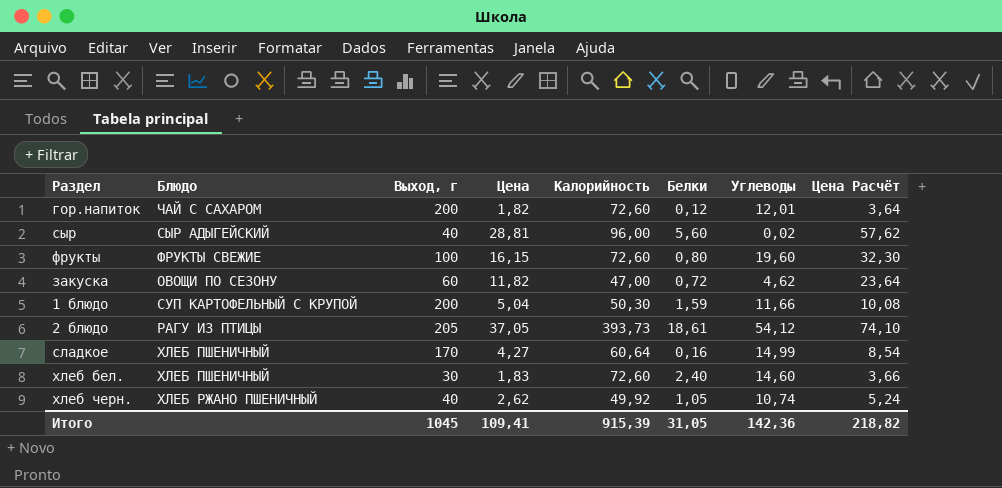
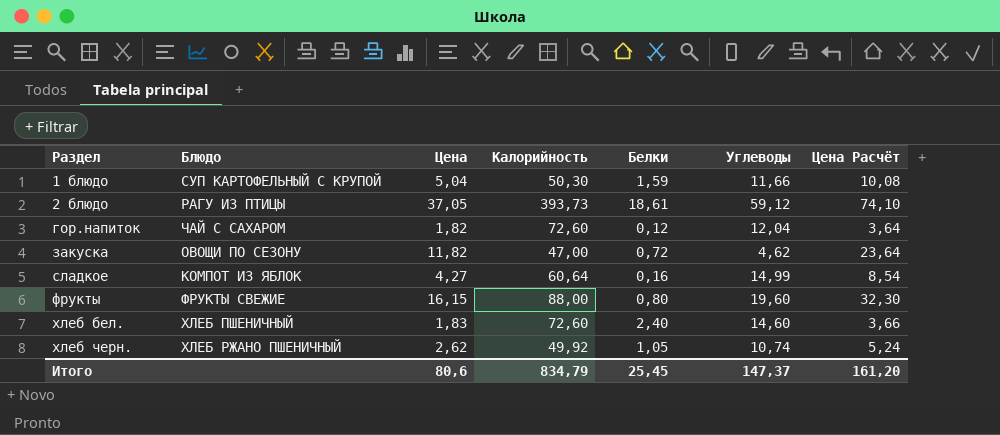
row order: none -> Раздел ascending
column Выход, г | position: 3 -> none
row сыр: СЫР АДЫГЕЙСКИЙ | 40 | 28,81 | 96,00 | 5,60 | 0,02 | 57,62 -> none
2 блюдо | Углеводы: 54,12 -> 59,12
гор.напиток | Углеводы: 12,01 -> 12,04
сладкое | Блюдо: ХЛЕБ ПШЕНИЧНЫЙ -> КОМПОТ ИЗ ЯБЛОК
фрукты | Калорийность: 72,60 -> 88,00
Итого | Цена: 109,41 -> 80,6
Итого | Калорийность: 915,39 -> 834,79
Итого | Белки: 31,05 -> 25,45
Итого | Углеводы: 142,36 -> 147,37
Итого | Цена Расчёт: 218,82 -> 161,20

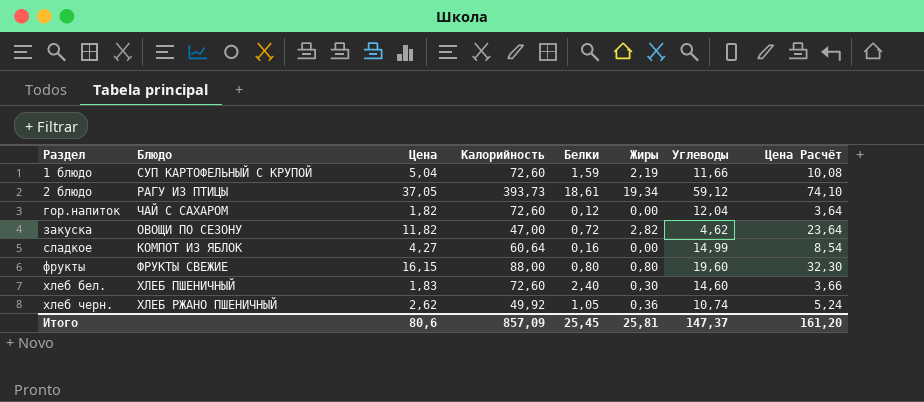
column Жиры | position: none -> 6
1 блюдо | Калорийность: 50,30 -> 72,60
Итого | Калорийность: 834,79 -> 857,09

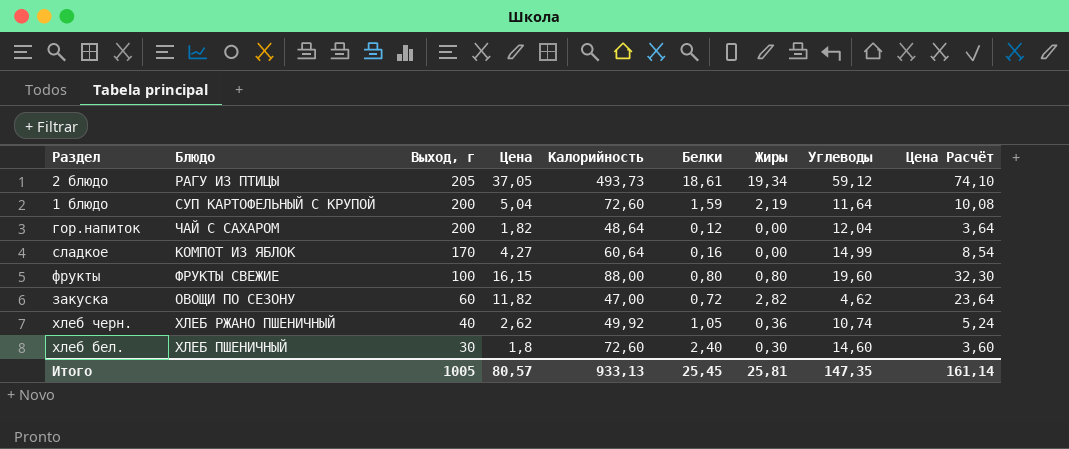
row order: Раздел ascending -> Выход, г descending
column Выход, г | position: none -> 3
2 блюдо | Калорийность: 393,73 -> 493,73
1 блюдо | Углеводы: 11,66 -> 11,64
гор.напиток | Калорийность: 72,60 -> 48,64
хлеб бел. | Цена: 1,83 -> 1,8
хлеб бел. | Цена Расчёт: 3,66 -> 3,60
Итого | Цена: 80,6 -> 80,57
Итого | Калорийность: 857,09 -> 933,13
Итого | Углеводы: 147,37 -> 147,35
Итого | Цена Расчёт: 161,20 -> 161,14

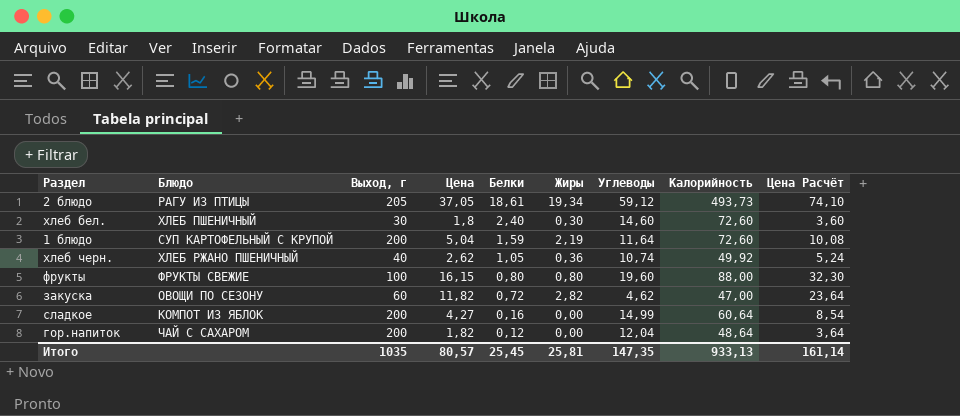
row order: Выход, г descending -> Белки descending
column Калорийность | position: 5 -> 8
сладкое | Выход, г: 170 -> 200
Итого | Выход, г: 1005 -> 1035

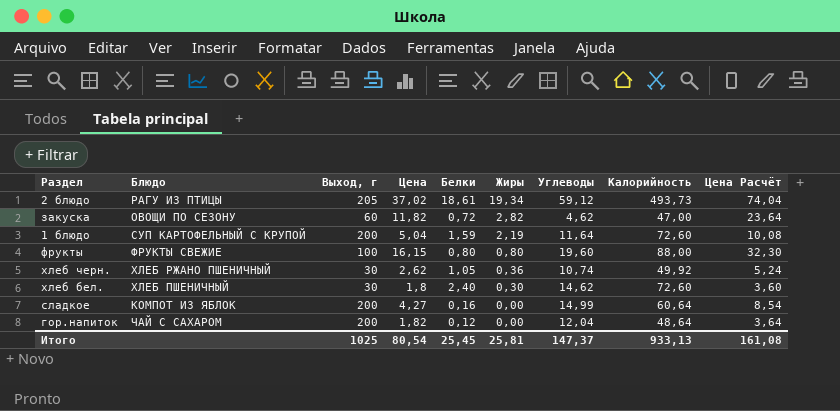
row order: Белки descending -> Жиры descending
2 блюдо | Цена: 37,05 -> 37,02
2 блюдо | Цена Расчёт: 74,10 -> 74,04
хлеб черн. | Выход, г: 40 -> 30
хлеб бел. | Углеводы: 14,60 -> 14,62
Итого | Выход, г: 1035 -> 1025
Итого | Цена: 80,57 -> 80,54
Итого | Углеводы: 147,35 -> 147,37
Итого | Цена Расчёт: 161,14 -> 161,08

